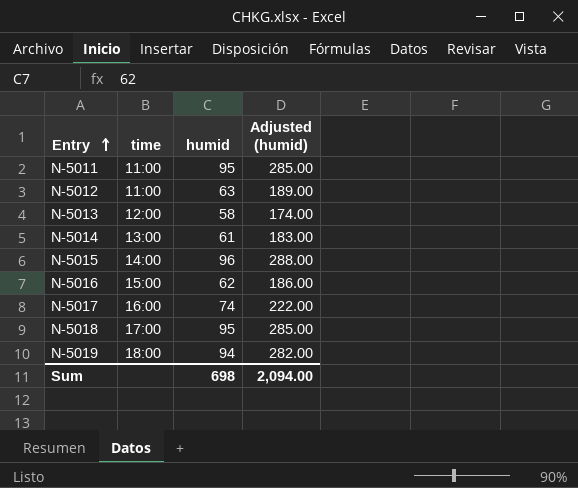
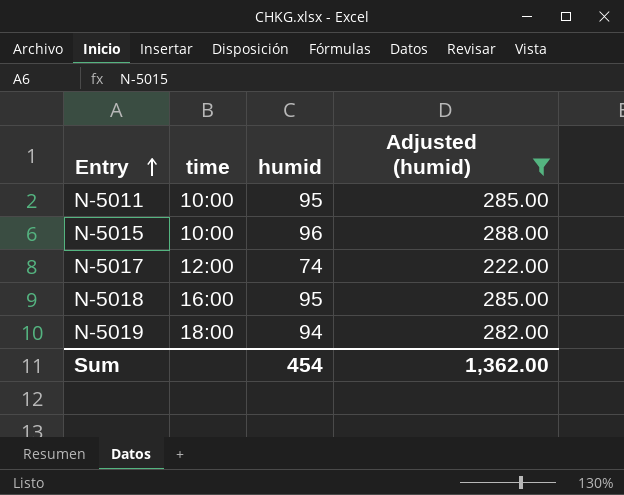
filter: none -> Adjusted (humid) >= 222.00
N-5011 | time: 11:00 -> 10:00
N-5015 | time: 14:00 -> 10:00
N-5017 | time: 16:00 -> 12:00
N-5018 | time: 17:00 -> 16:00
Sum | humid: 698 -> 454
Sum | Adjusted (humid): 2,094.00 -> 1,362.00

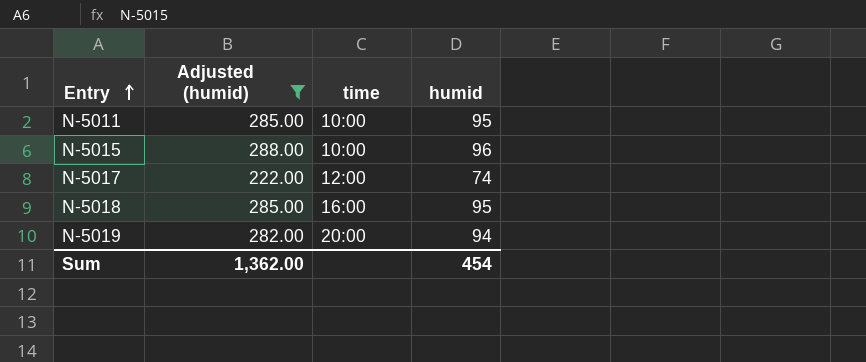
column Adjusted (humid) | position: 4 -> 2
N-5019 | time: 18:00 -> 20:00

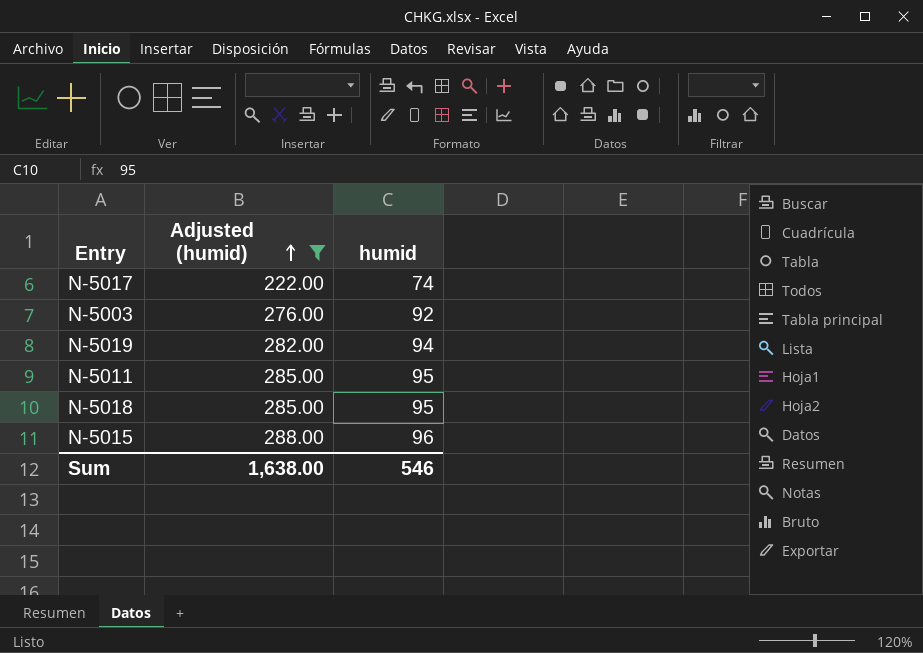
row order: Entry ascending -> Adjusted (humid) ascending
column time | position: 3 -> none
row N-5003: none -> 276.00 | 92
Sum | Adjusted (humid): 1,362.00 -> 1,638.00
Sum | humid: 454 -> 546

